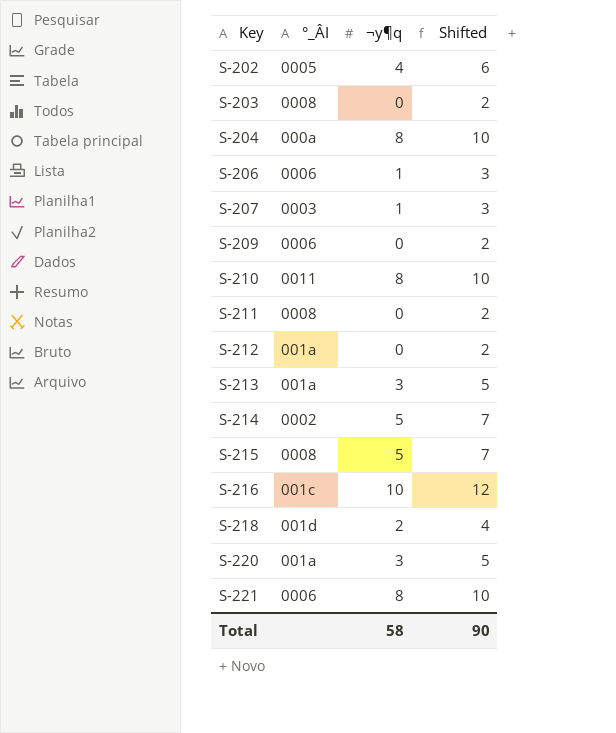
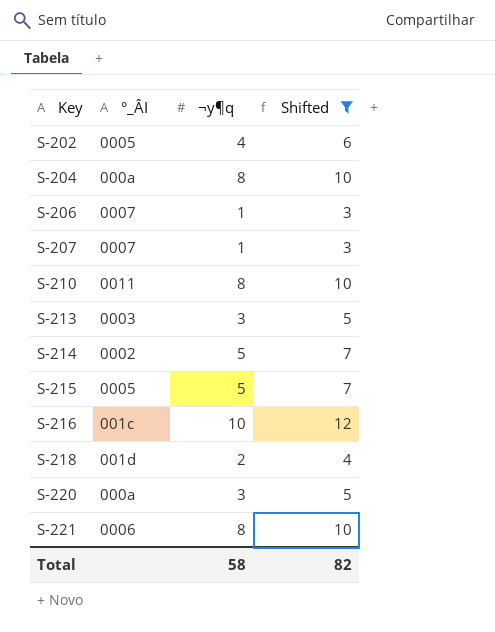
filter: none -> Shifted != 2
S-206 | °_ÂI: 0006 -> 0007
S-207 | °_ÂI: 0003 -> 0007
S-213 | °_ÂI: 001a -> 0003
S-215 | °_ÂI: 0008 -> 0005
S-220 | °_ÂI: 001a -> 000a
Total | Shifted: 90 -> 82

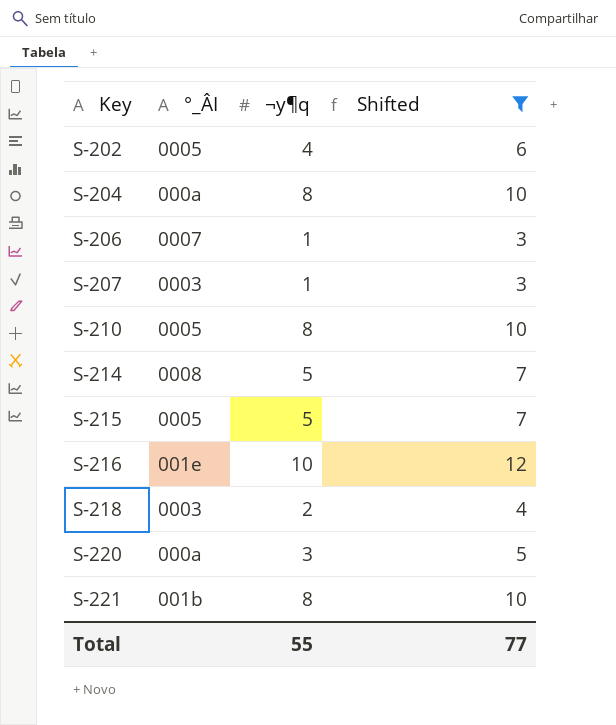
row S-213: 0003 | 3 | 5 -> none
S-207 | °_ÂI: 0007 -> 0003
S-210 | °_ÂI: 0011 -> 0005
S-214 | °_ÂI: 0002 -> 0008
S-216 | °_ÂI: 001c -> 001e
S-218 | °_ÂI: 001d -> 0003
S-221 | °_ÂI: 0006 -> 001b
Total | ¬y¶q: 58 -> 55
Total | Shifted: 82 -> 77

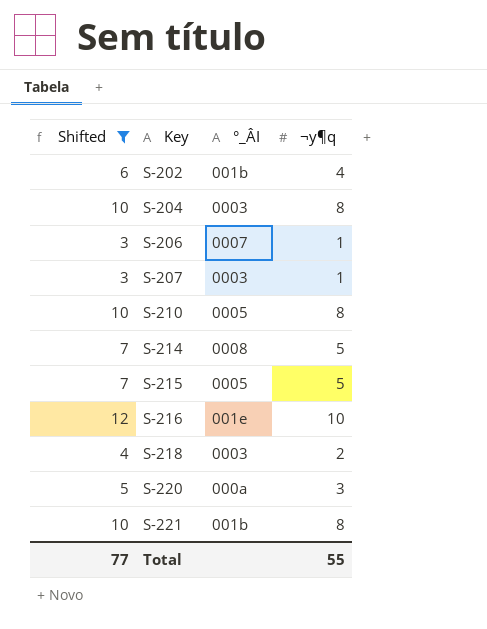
column Shifted | position: 4 -> 1
S-202 | °_ÂI: 0005 -> 001b
S-204 | °_ÂI: 000a -> 0003

